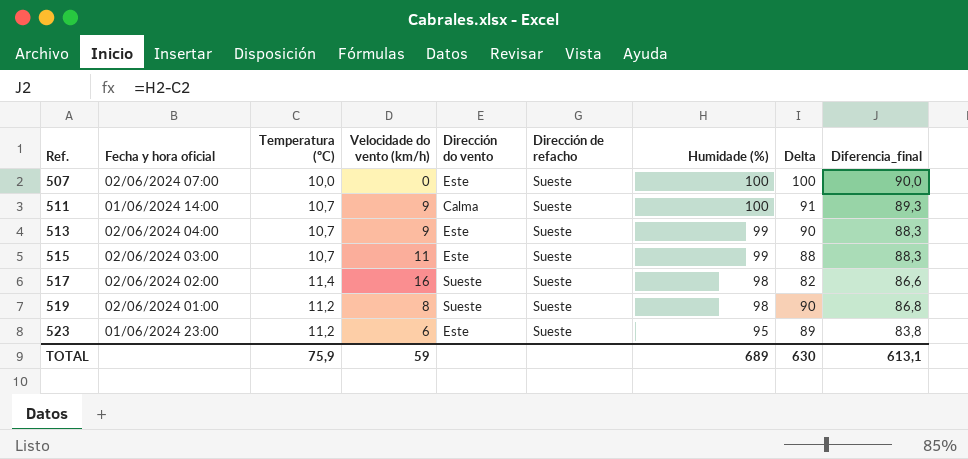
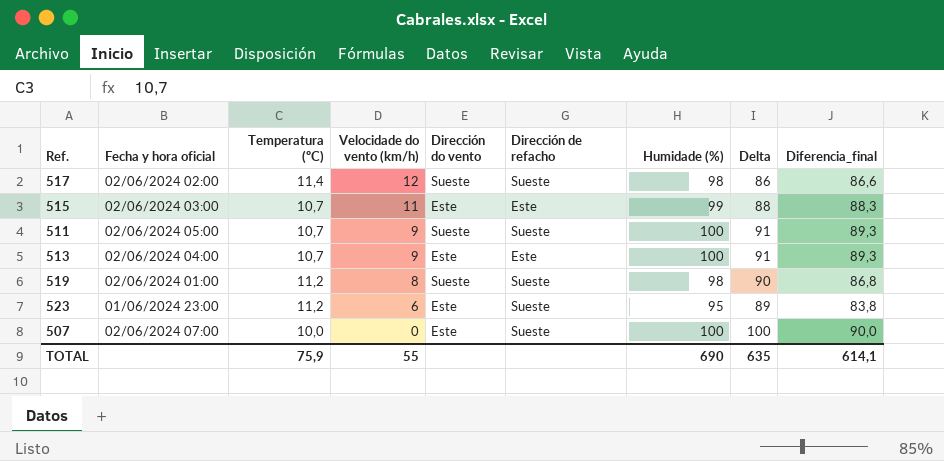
row order: Ref. ascending -> Velocidade do vento (km/h) descending
517 | Velocidade do vento (km/h): 16 -> 12
517 | Delta: 82 -> 86
515 | Dirección de refacho: Sueste -> Este
511 | Fecha y hora oficial: 01/06/2024 14:00 -> 02/06/2024 05:00
511 | Dirección do vento: Calma -> Sueste
513 | Dirección de refacho: Sueste -> Este
513 | Humidade (%): 99 -> 100
513 | Delta: 90 -> 91
513 | Diferencia_final: 88,3 -> 89,3
TOTAL | Velocidade do vento (km/h): 59 -> 55
TOTAL | Humidade (%): 689 -> 690
TOTAL | Delta: 630 -> 635
TOTAL | Diferencia_final: 613,1 -> 614,1

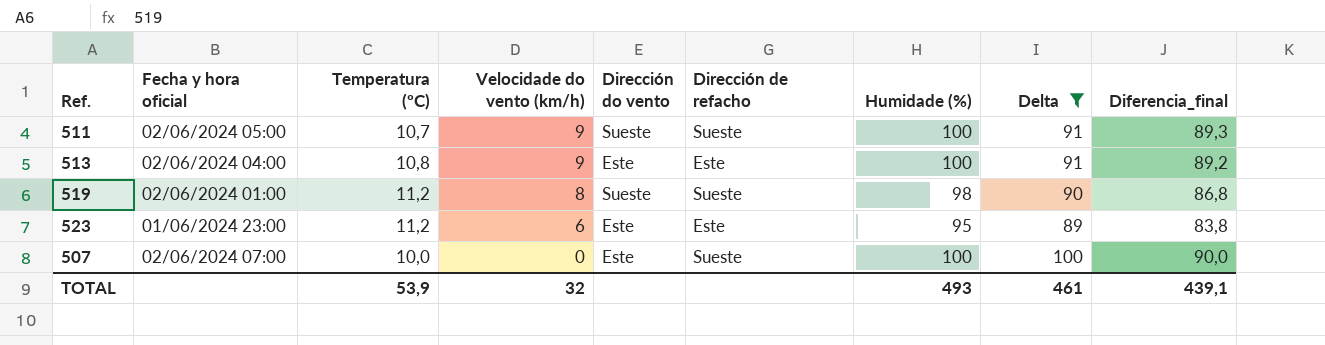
filter: none -> Delta >= 89
513 | Temperatura (ºC): 10,7 -> 10,8
513 | Diferencia_final: 89,3 -> 89,2
523 | Dirección de refacho: Sueste -> Este
TOTAL | Temperatura (ºC): 75,9 -> 53,9
TOTAL | Velocidade do vento (km/h): 55 -> 32
TOTAL | Humidade (%): 690 -> 493
TOTAL | Delta: 635 -> 461
TOTAL | Diferencia_final: 614,1 -> 439,1

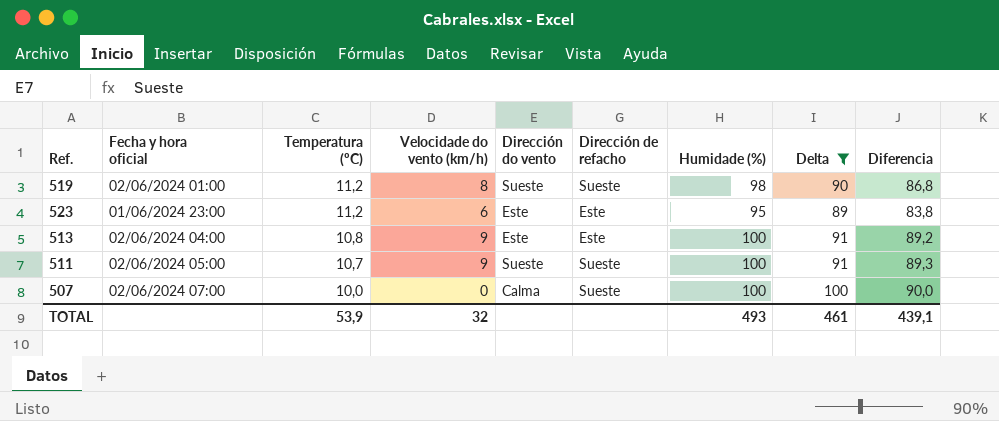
row order: Velocidade do vento (km/h) descending -> Temperatura (ºC) descending
column name: Diferencia_final -> Diferencia
507 | Dirección do vento: Este -> Calma

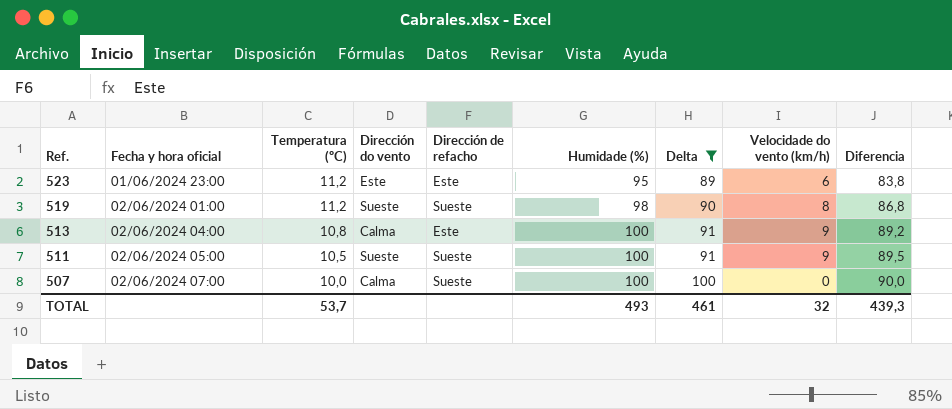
row order: Temperatura (ºC) descending -> Ref. descending
column Velocidade do vento (km/h) | position: 4 -> 8
513 | Dirección do vento: Este -> Calma
511 | Temperatura (ºC): 10,7 -> 10,5
511 | Diferencia: 89,3 -> 89,5
TOTAL | Temperatura (ºC): 53,9 -> 53,7
TOTAL | Diferencia: 439,1 -> 439,3

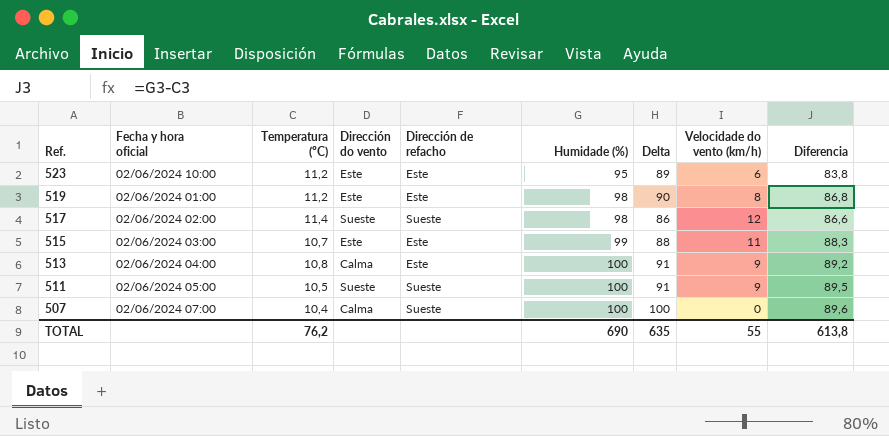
filter: Delta >= 89 -> none
523 | Fecha y hora oficial: 01/06/2024 23:00 -> 02/06/2024 10:00
519 | Dirección do vento: Sueste -> Este
519 | Dirección de refacho: Sueste -> Este
507 | Temperatura (ºC): 10,0 -> 10,4
507 | Diferencia: 90,0 -> 89,6
TOTAL | Temperatura (ºC): 53,7 -> 76,2
TOTAL | Humidade (%): 493 -> 690
TOTAL | Delta: 461 -> 635
TOTAL | Velocidade do vento (km/h): 32 -> 55
TOTAL | Diferencia: 439,3 -> 613,8

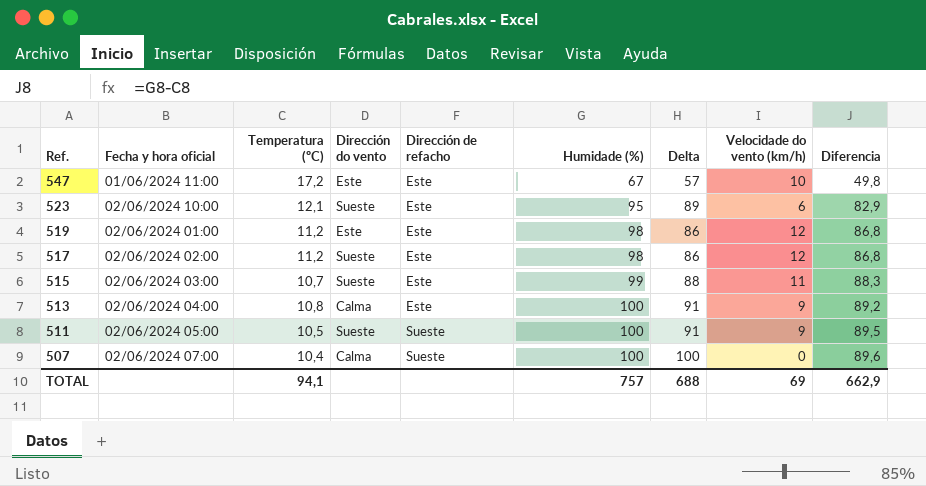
row 547: none -> 01/06/2024 11:00 | 17,2 | Este | Este | 67 | 57 | 10 | 49,8
523 | Temperatura (ºC): 11,2 -> 12,1
523 | Dirección do vento: Este -> Sueste
523 | Diferencia: 83,8 -> 82,9
519 | Delta: 90 -> 86
519 | Velocidade do vento (km/h): 8 -> 12
517 | Temperatura (ºC): 11,4 -> 11,2
517 | Dirección de refacho: Sueste -> Este
517 | Diferencia: 86,6 -> 86,8
515 | Dirección do vento: Este -> Sueste
TOTAL | Temperatura (ºC): 76,2 -> 94,1
TOTAL | Humidade (%): 690 -> 757
TOTAL | Delta: 635 -> 688
TOTAL | Velocidade do vento (km/h): 55 -> 69
TOTAL | Diferencia: 613,8 -> 662,9

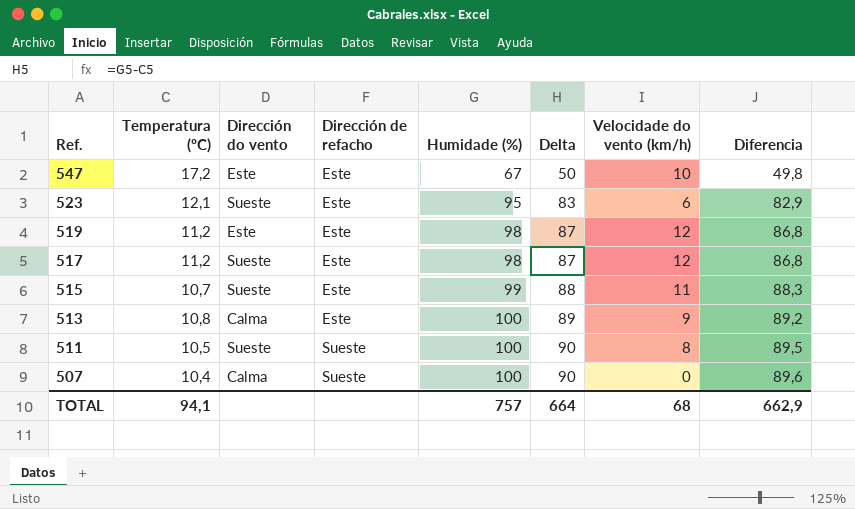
column Fecha y hora oficial | position: 2 -> none
column Delta | formula: [Humidade (%)] - [Velocidade do vento (km/h)] -> [Humidade (%)] - [Temperatura (ºC)]
511 | Velocidade do vento (km/h): 9 -> 8
TOTAL | Delta: 688 -> 664
TOTAL | Velocidade do vento (km/h): 69 -> 68

